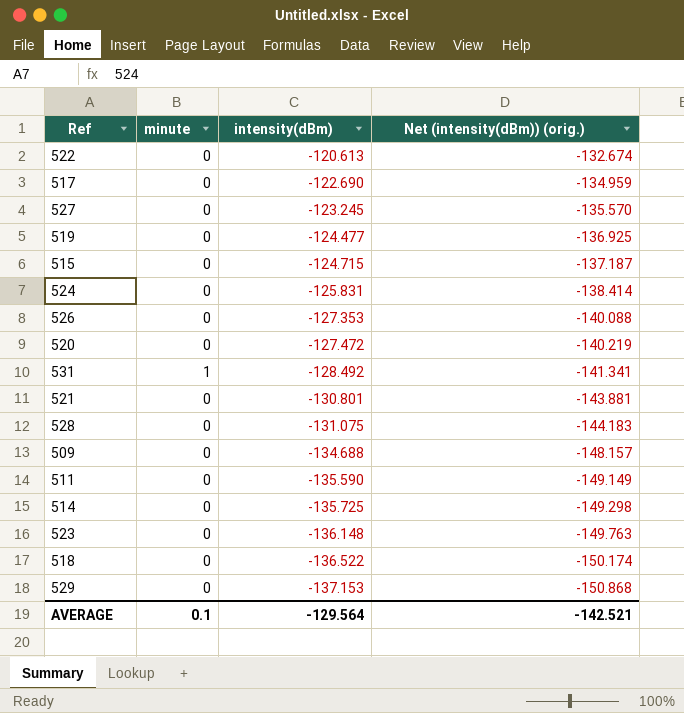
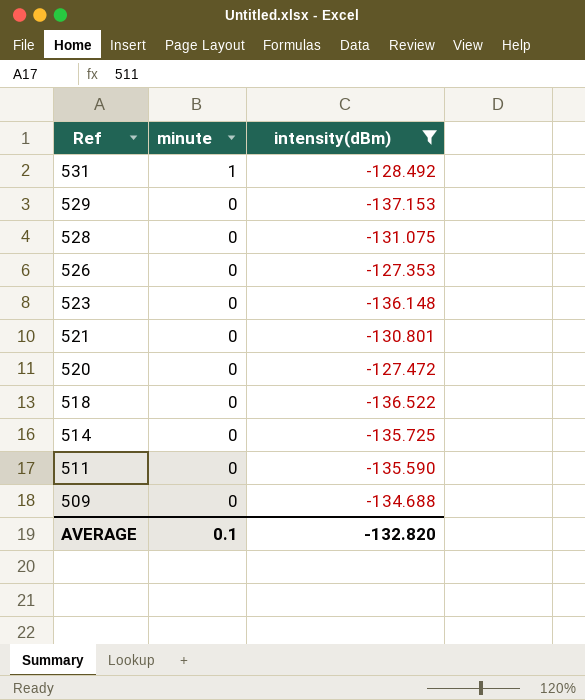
filter: none -> intensity(dBm) <= -127.353
row order: intensity(dBm) descending -> Ref descending
column Net (intensity(dBm)) (orig.) | formula: [intensity(dBm)] * 1.1 -> none
AVERAGE | intensity(dBm): -129.564 -> -132.820

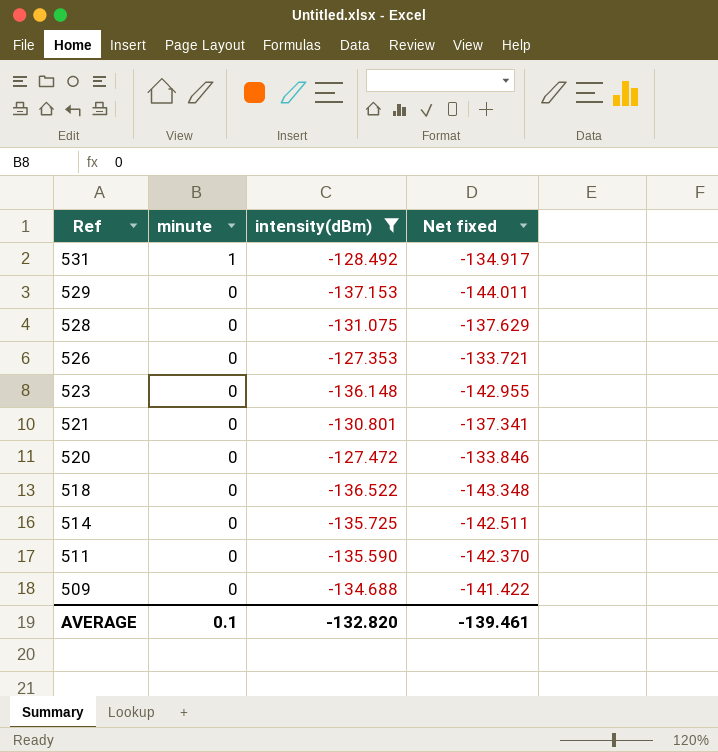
column Net fixed | formula: none -> [intensity(dBm)] * 1.05

